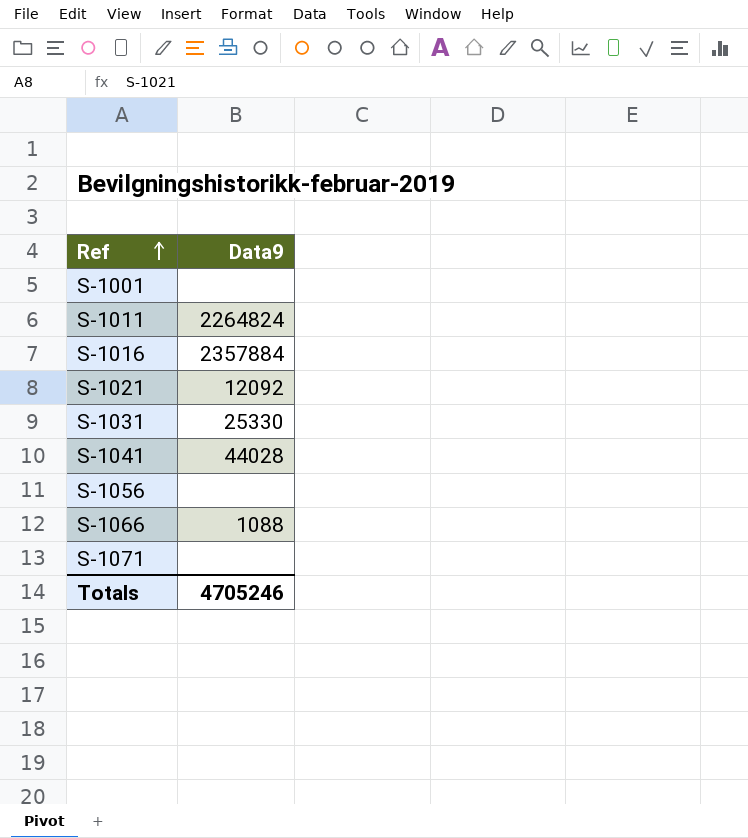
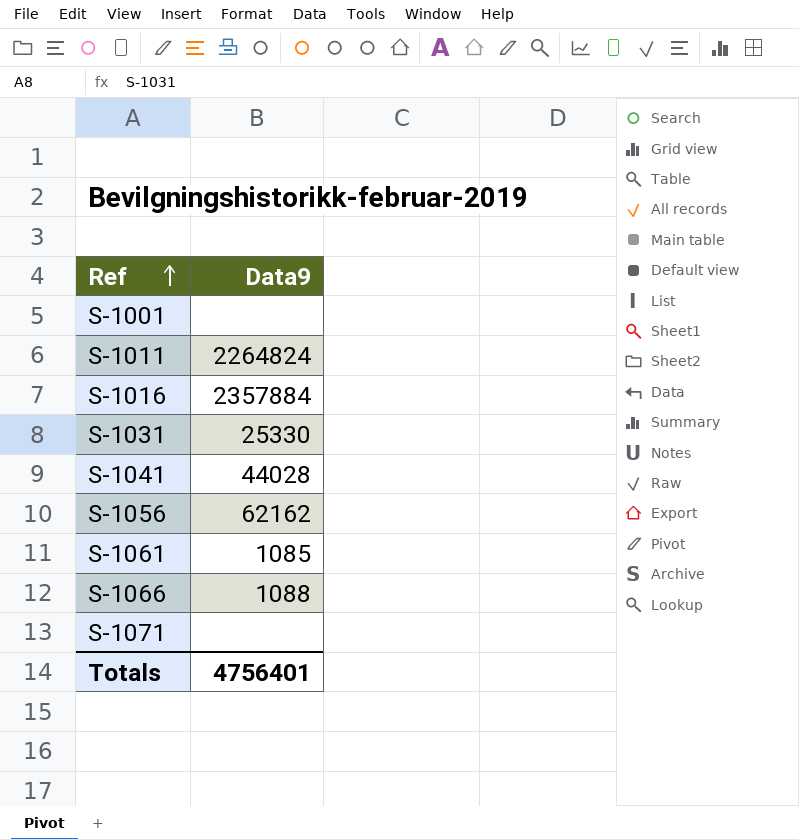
row S-1021: 12092 -> none
S-1056 | Data9: none -> 62162
row S-1061: none -> 1085
Totals | Data9: 4705246 -> 4756401

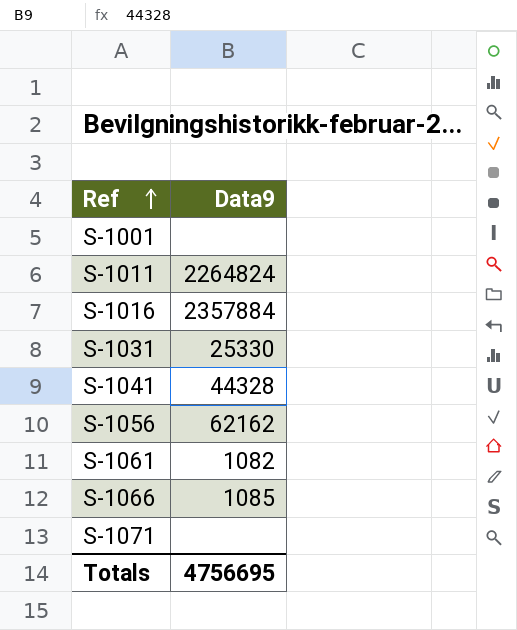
S-1041 | Data9: 44028 -> 44328
S-1061 | Data9: 1085 -> 1082
S-1066 | Data9: 1088 -> 1085
Totals | Data9: 4756401 -> 4756695

